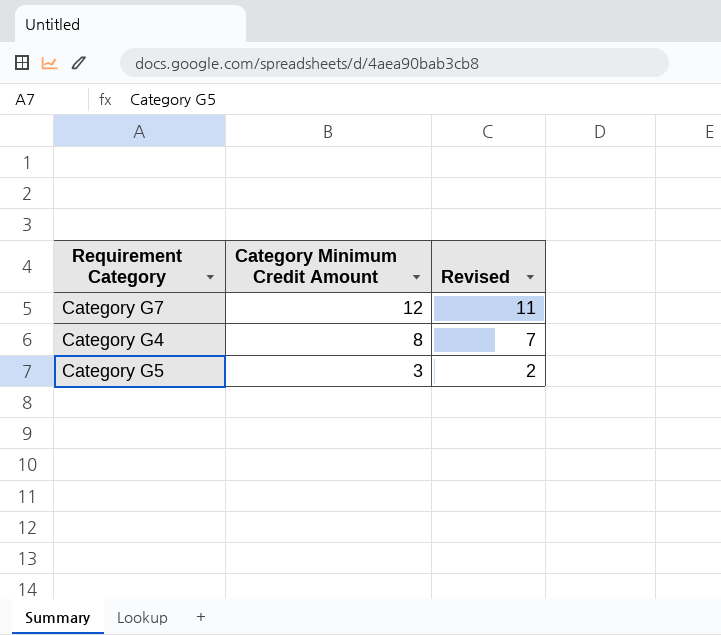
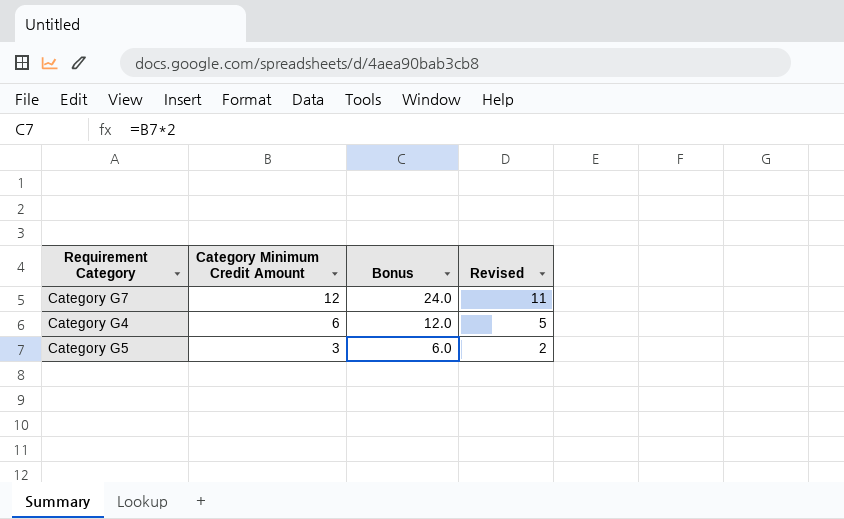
column Bonus | formula: none -> [Category Minimum Credit Amount] * 2
Category G4 | Category Minimum Credit Amount: 8 -> 6
Category G4 | Revised: 7 -> 5

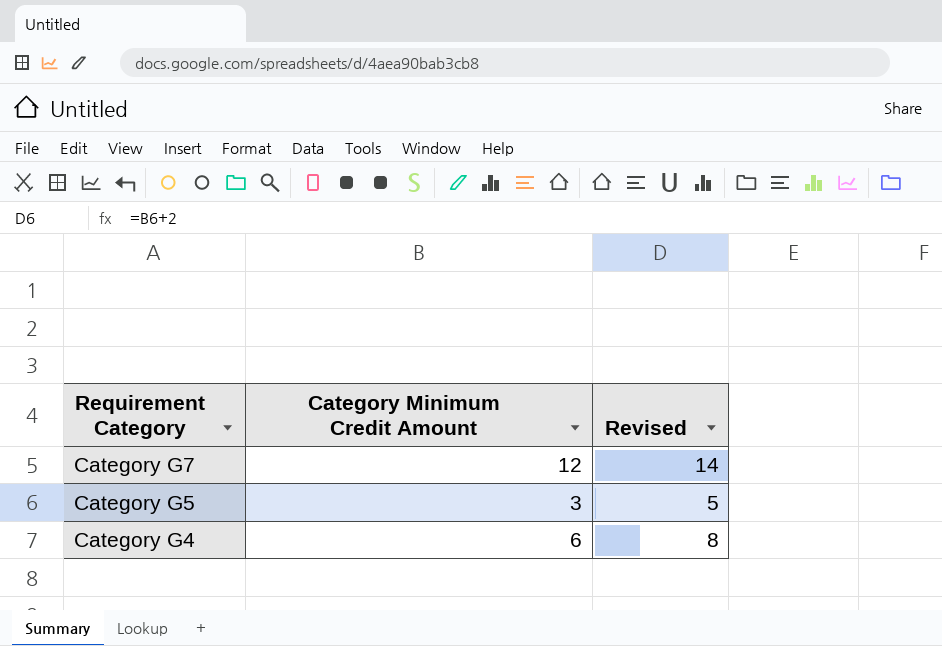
row order: Category Minimum Credit Amount descending -> Requirement Category descending
column Bonus | formula: [Category Minimum Credit Amount] * 2 -> none
column Revised | formula: [Category Minimum Credit Amount] - 1 -> [Category Minimum Credit Amount] + 2

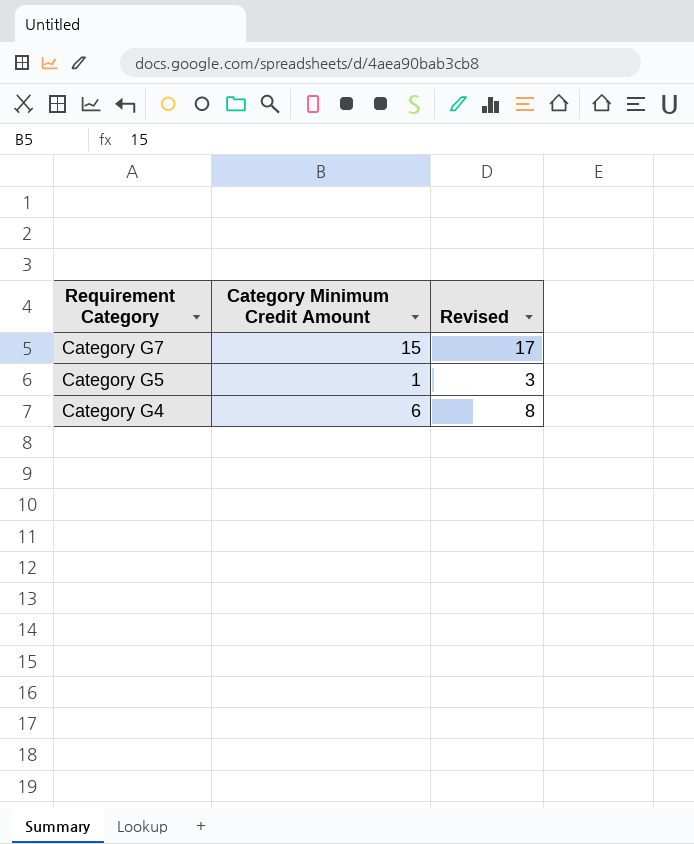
Category G7 | Category Minimum Credit Amount: 12 -> 15
Category G7 | Revised: 14 -> 17
Category G5 | Category Minimum Credit Amount: 3 -> 1
Category G5 | Revised: 5 -> 3

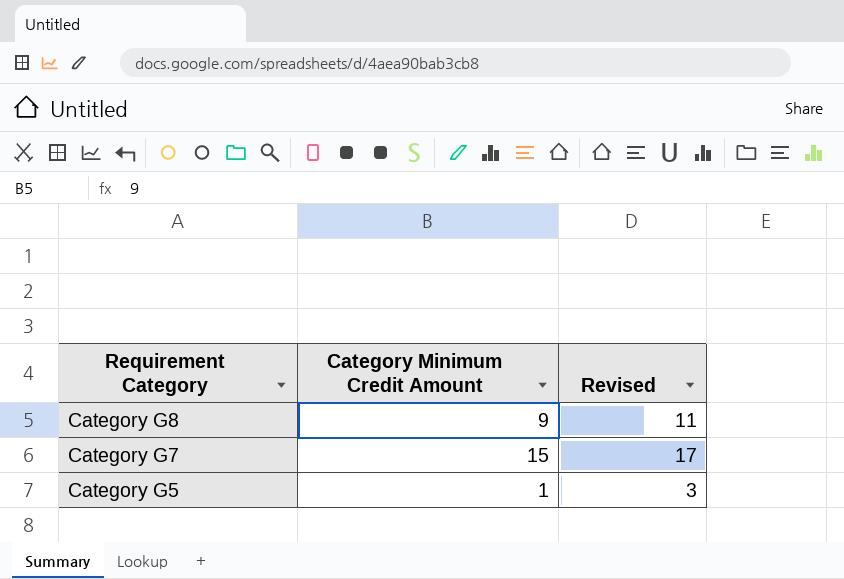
row Category G4: 6 | 8 -> none
row Category G8: none -> 9 | 11

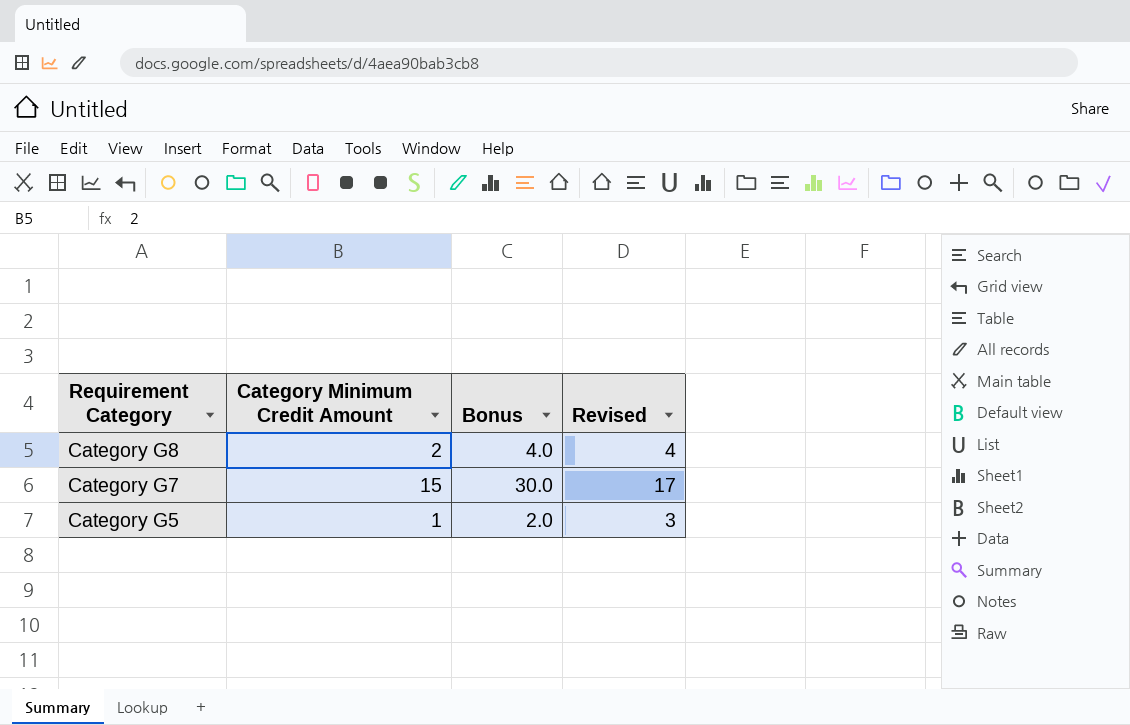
column Bonus | formula: none -> [Category Minimum Credit Amount] * 2
Category G8 | Category Minimum Credit Amount: 9 -> 2
Category G8 | Revised: 11 -> 4

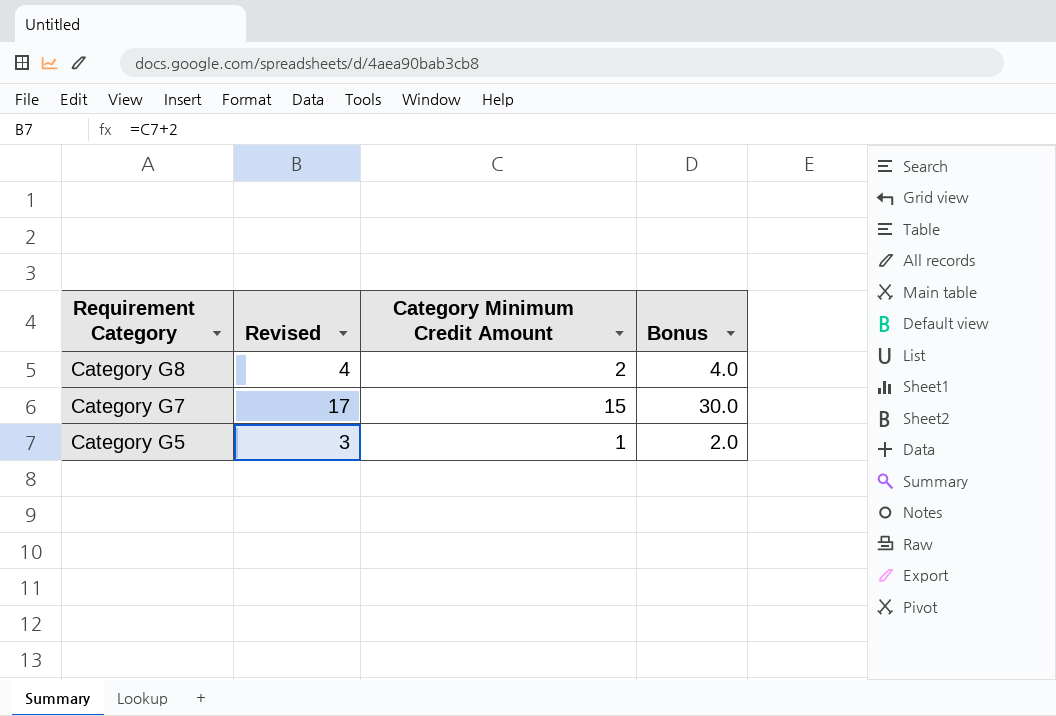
column Revised | position: 4 -> 2

